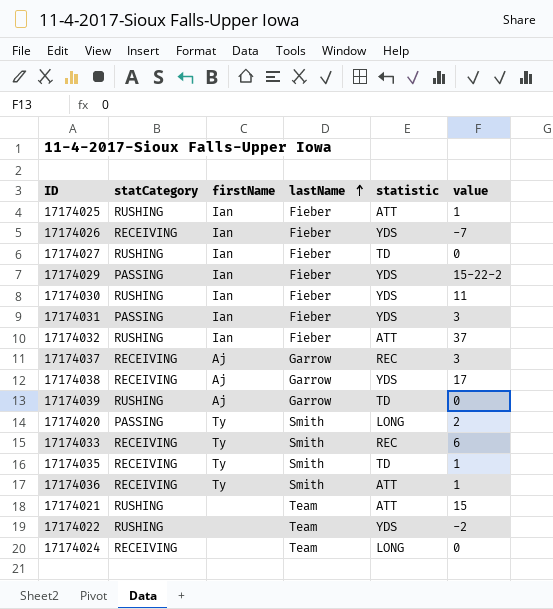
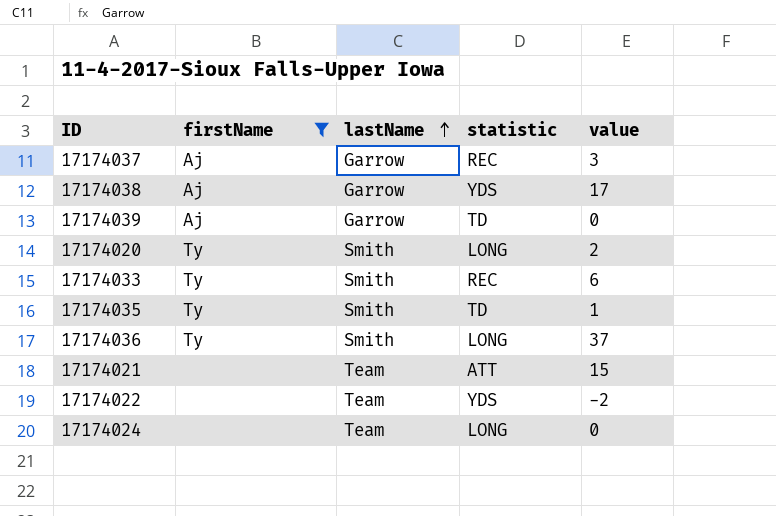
filter: none -> firstName != Ian
column statCategory | position: 2 -> none
17174036 | statistic: ATT -> LONG
17174036 | value: 1 -> 37

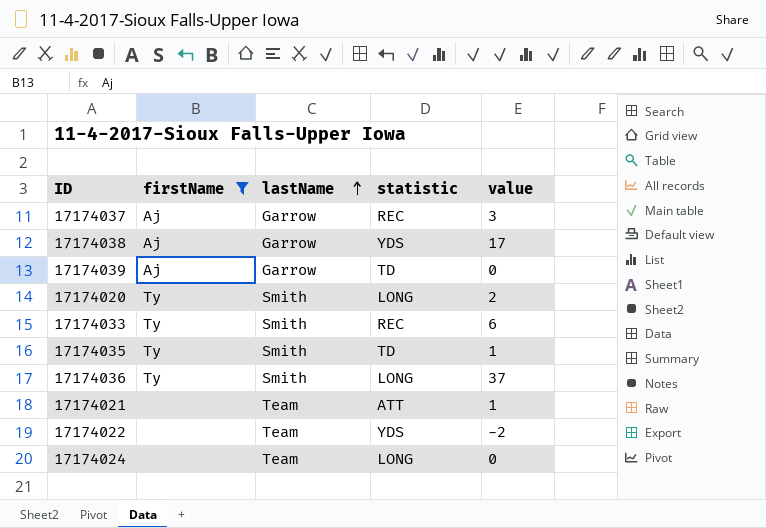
17174021 | value: 15 -> 1

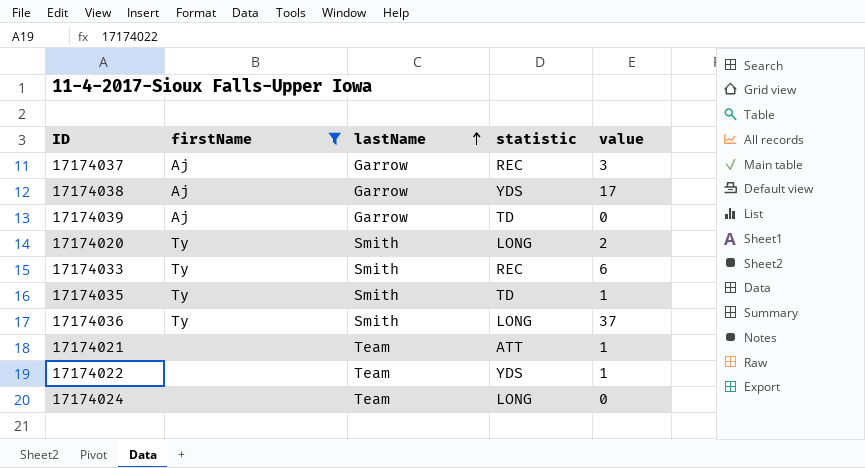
17174022 | value: -2 -> 1

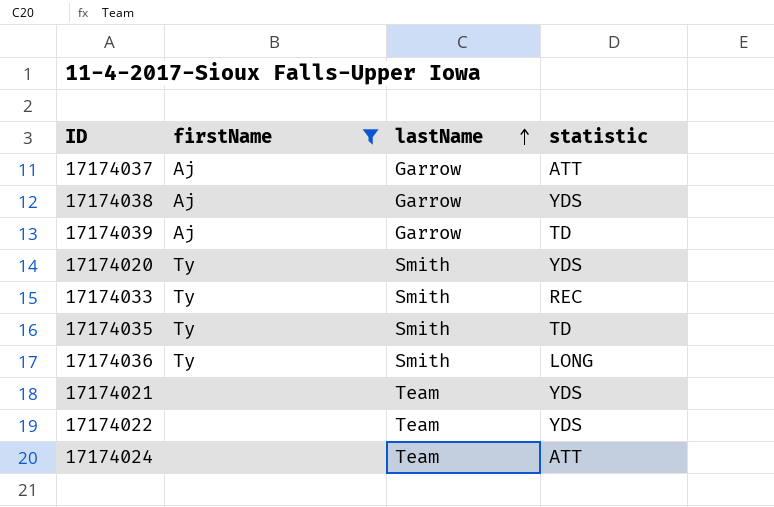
column value | position: 5 -> none
17174037 | statistic: REC -> ATT
17174020 | statistic: LONG -> YDS
17174021 | statistic: ATT -> YDS
17174024 | statistic: LONG -> ATT

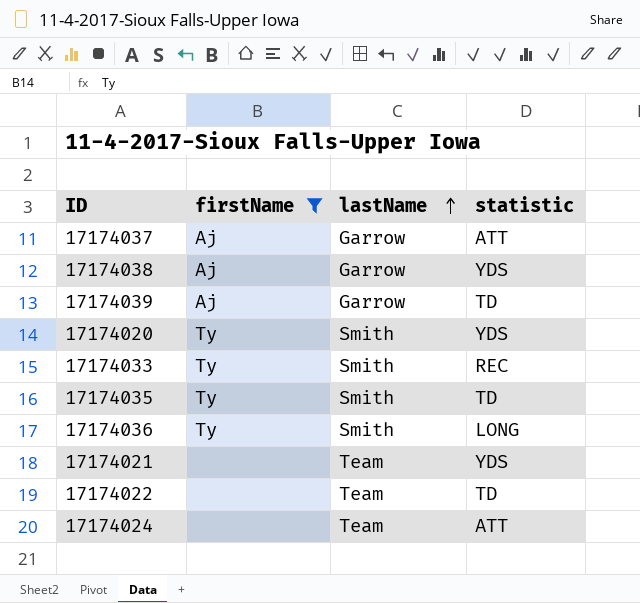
17174022 | statistic: YDS -> TD

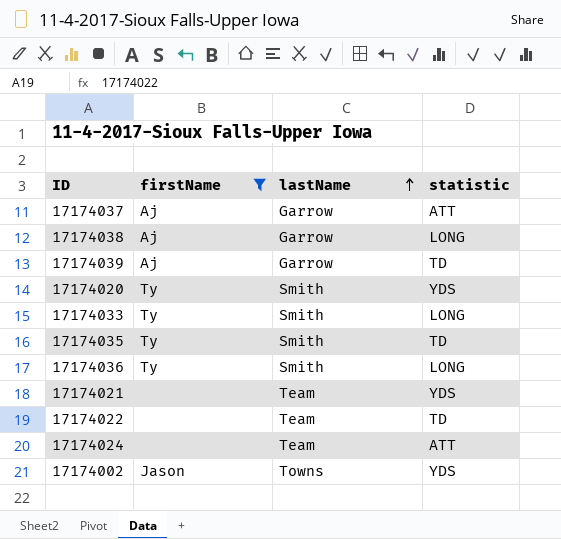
17174038 | statistic: YDS -> LONG
17174033 | statistic: REC -> LONG
row 17174002: none -> Jason | Towns | YDS

